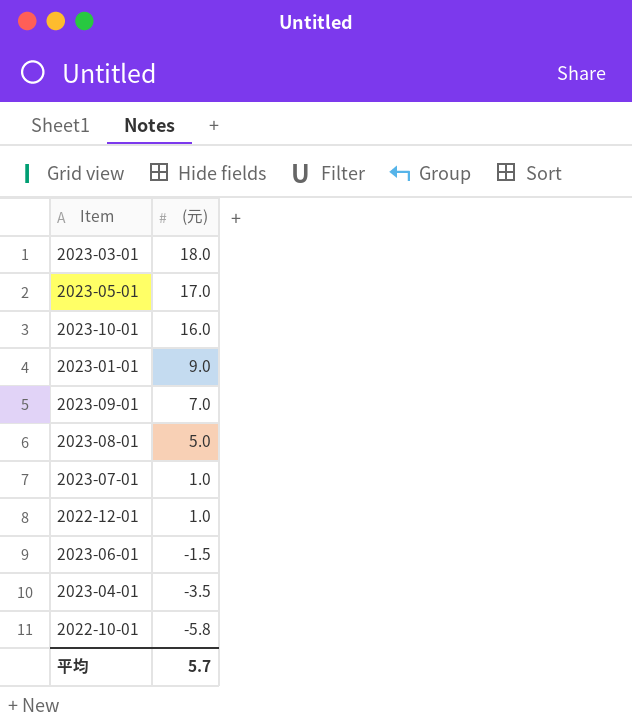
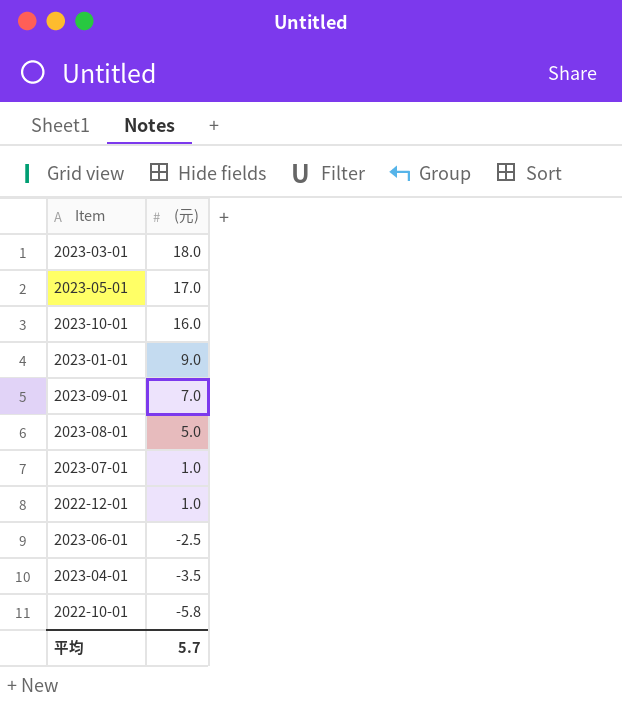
2023-06-01 | (元): -1.5 -> -2.5

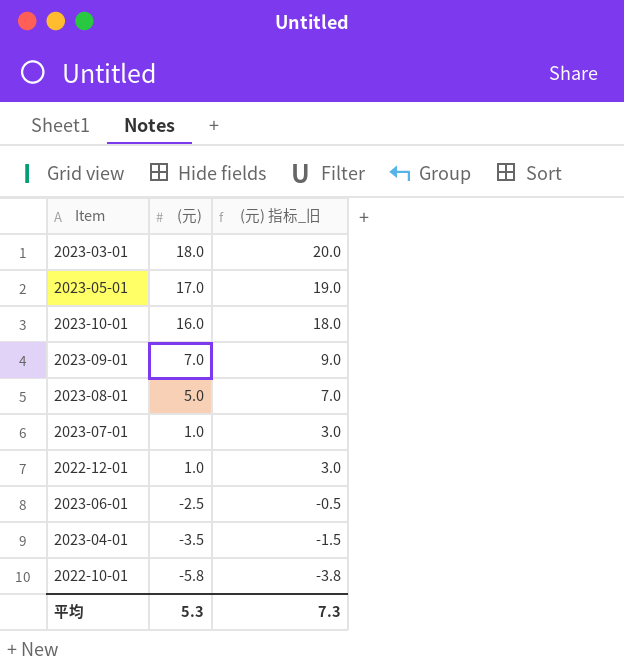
column (元) 指标_旧 | formula: none -> [(元)] + 2
row 2023-01-01: 9.0 -> none
平均 | (元): 5.7 -> 5.3

